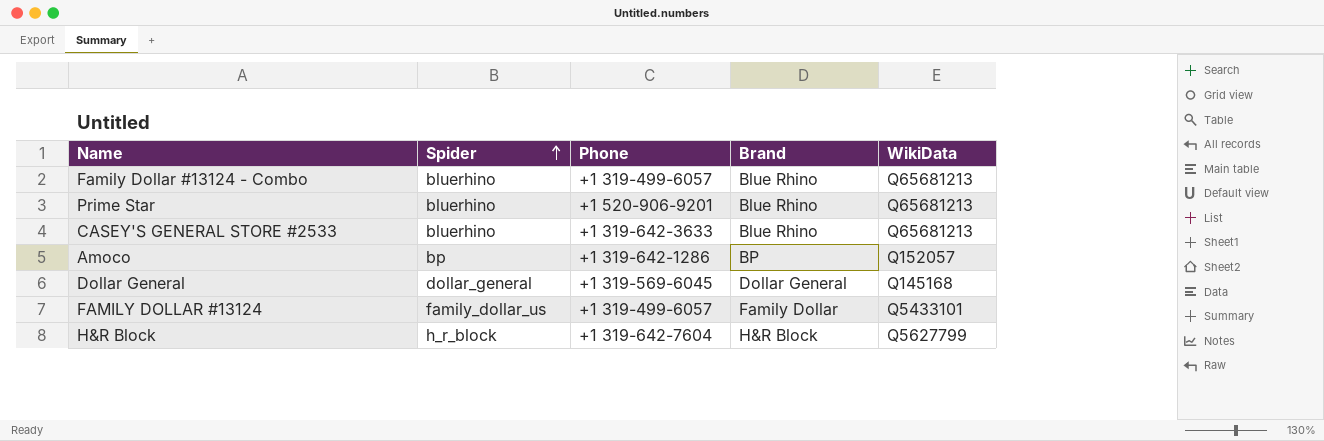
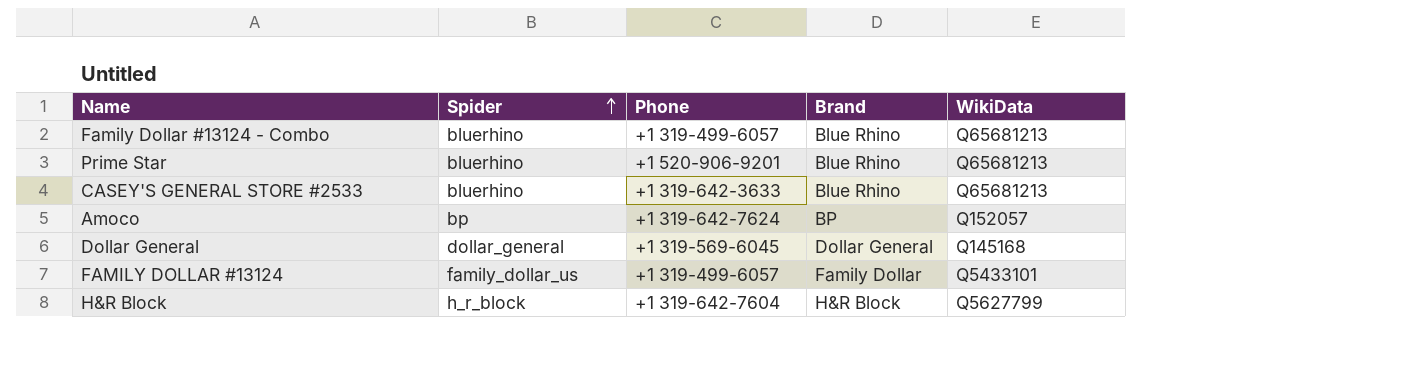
Amoco | Phone: +1 319-642-1286 -> +1 319-642-7624

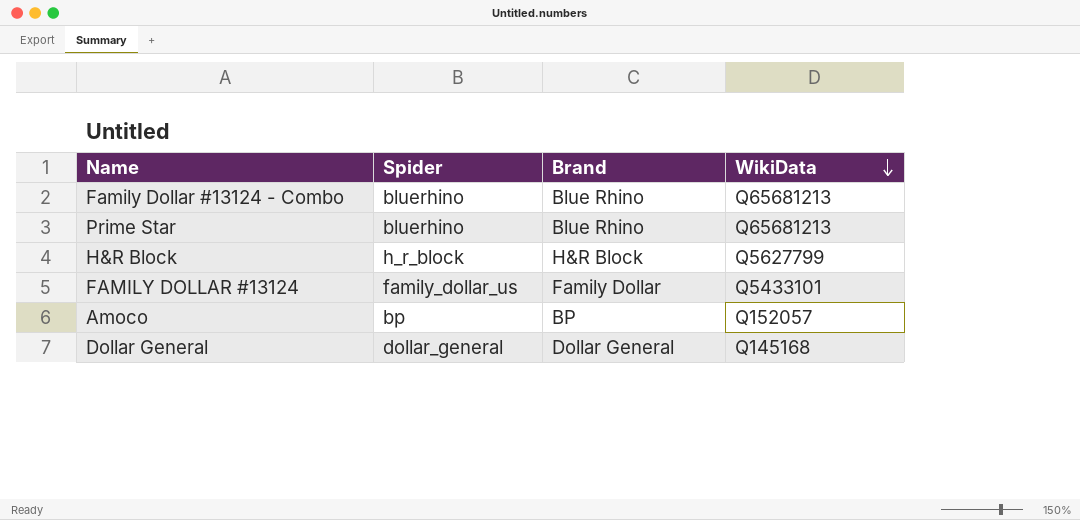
row order: Spider ascending -> WikiData descending
column Phone | position: 3 -> none
row CASEY'S GENERAL STORE #2533: bluerhino | +1 319-642-3633 | Blue Rhino | Q65681213 -> none

